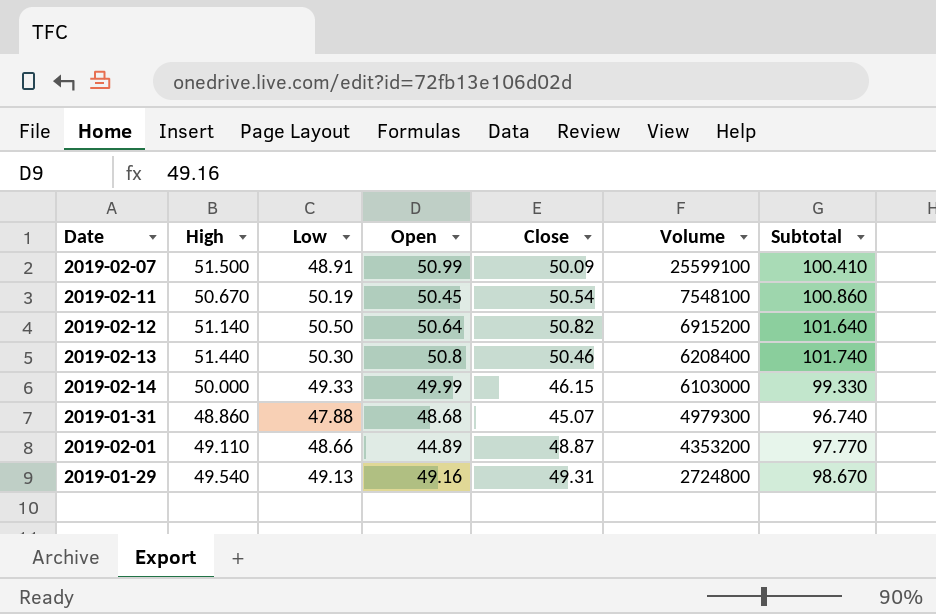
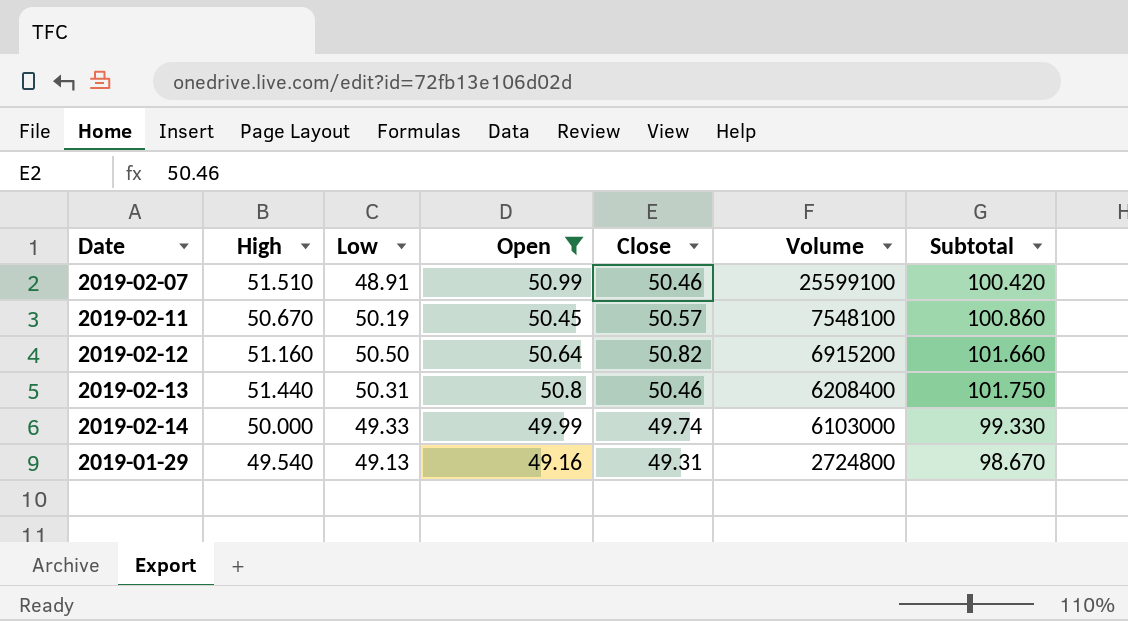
filter: none -> Open >= 49.16
2019-02-07 | High: 51.500 -> 51.510
2019-02-07 | Close: 50.09 -> 50.46
2019-02-07 | Subtotal: 100.410 -> 100.420
2019-02-11 | Close: 50.54 -> 50.57
2019-02-12 | High: 51.140 -> 51.160
2019-02-12 | Subtotal: 101.640 -> 101.660
2019-02-13 | Low: 50.30 -> 50.31
2019-02-13 | Subtotal: 101.740 -> 101.750
2019-02-14 | Close: 46.15 -> 49.74

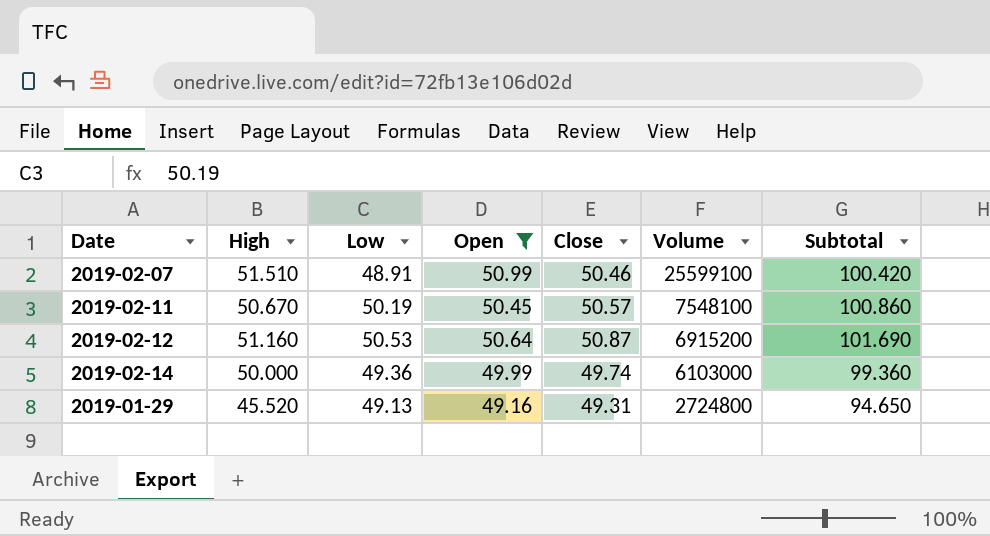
row 2019-02-13: 51.440 | 50.31 | 50.8 | 50.46 | 6208400 | 101.750 -> none
2019-02-12 | Low: 50.50 -> 50.53
2019-02-12 | Close: 50.82 -> 50.87
2019-02-12 | Subtotal: 101.660 -> 101.690
2019-02-14 | Low: 49.33 -> 49.36
2019-02-14 | Subtotal: 99.330 -> 99.360
2019-01-29 | High: 49.540 -> 45.520
2019-01-29 | Subtotal: 98.670 -> 94.650

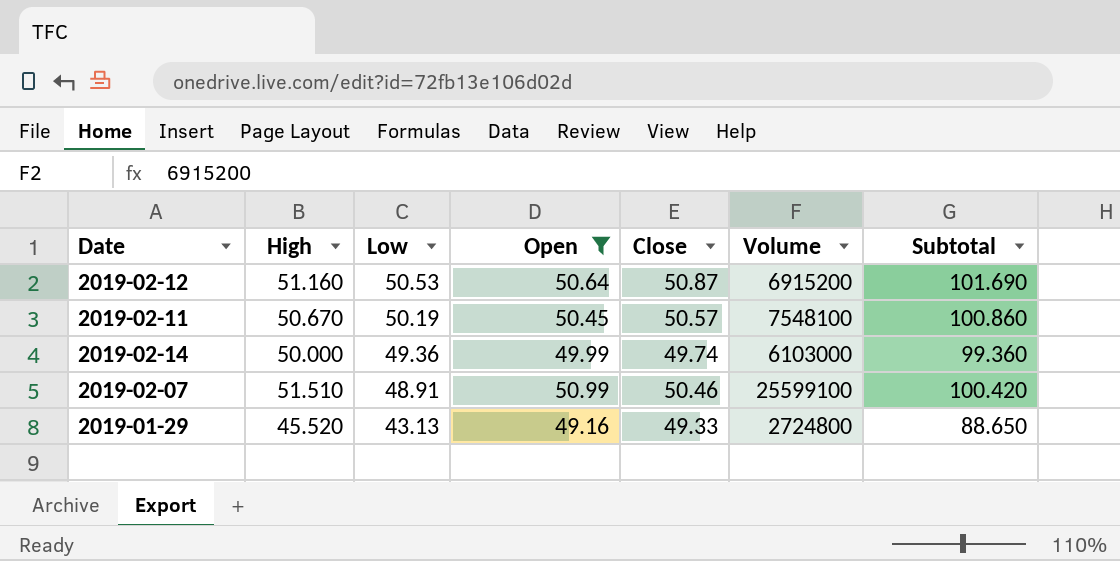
row order: Volume descending -> Low descending
2019-01-29 | Low: 49.13 -> 43.13
2019-01-29 | Close: 49.31 -> 49.33
2019-01-29 | Subtotal: 94.650 -> 88.650

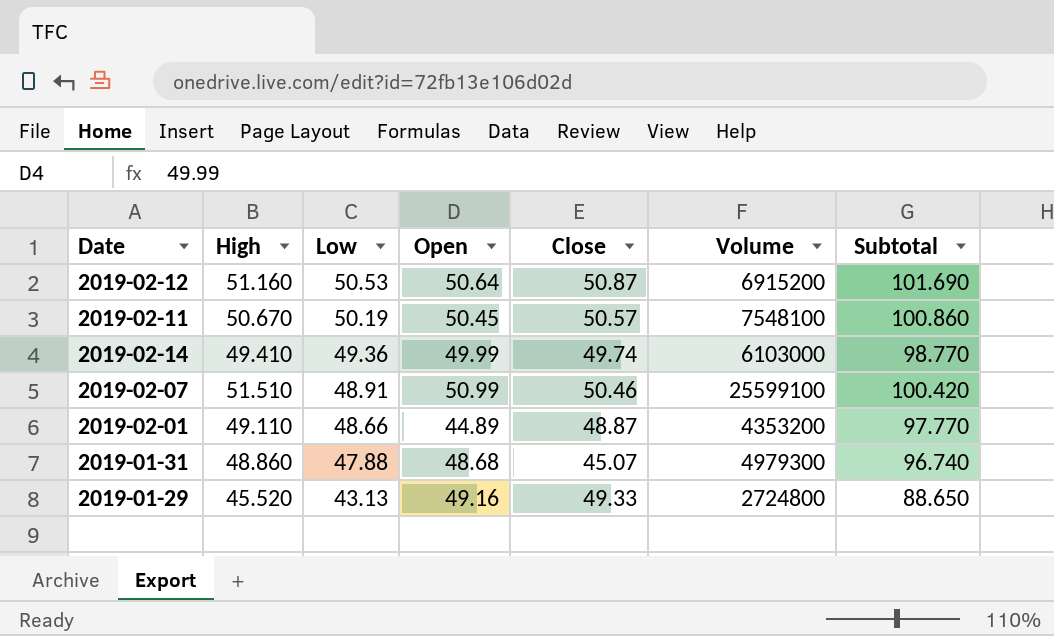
filter: Open >= 49.16 -> none
2019-02-14 | High: 50.000 -> 49.410
2019-02-14 | Subtotal: 99.360 -> 98.770

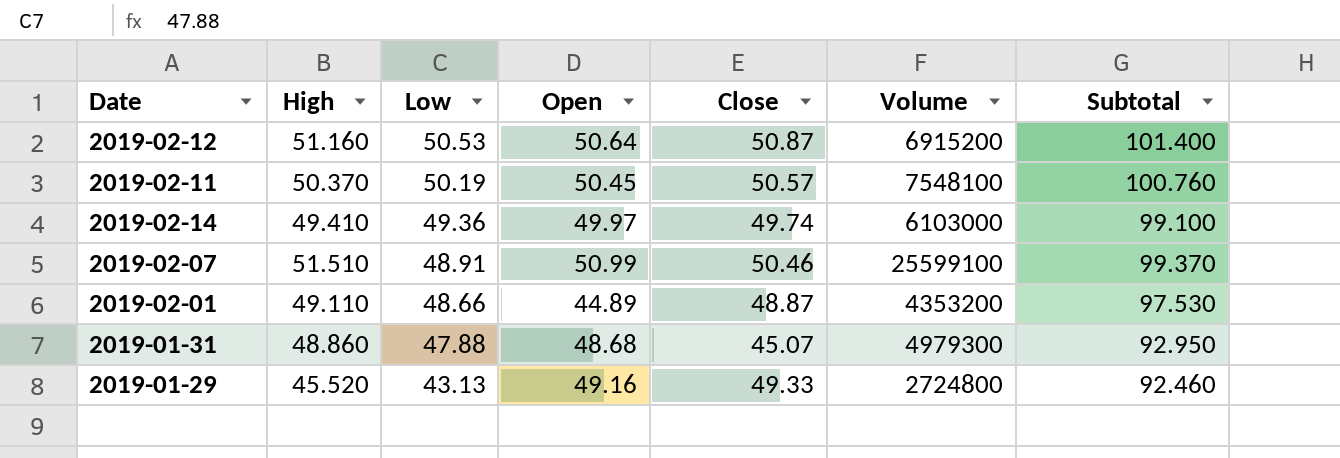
column Subtotal | formula: [High] + [Low] -> [Low] + [Close]
2019-02-11 | High: 50.670 -> 50.370
2019-02-14 | Open: 49.99 -> 49.97

